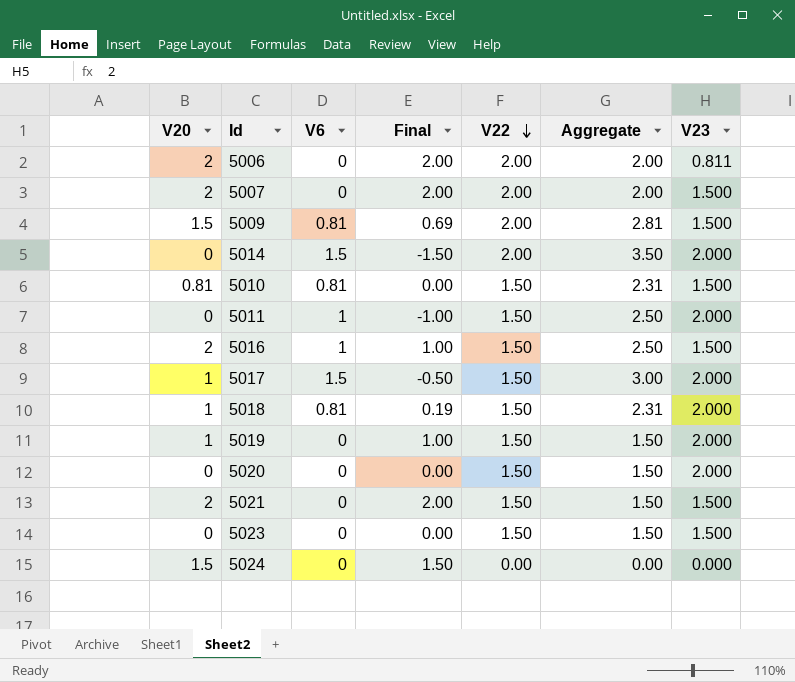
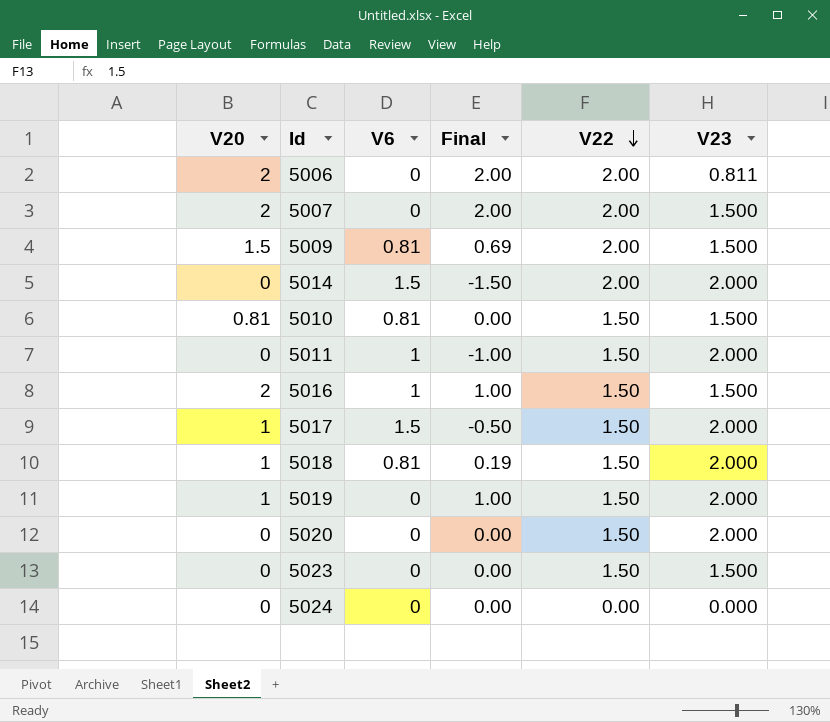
column Aggregate | formula: [V6] + [V22] -> none
row 5021: 2 | 0 | 2.00 | 1.50 | 1.50 | 1.500 -> none
5024 | V20: 1.5 -> 0
5024 | Final: 1.50 -> 0.00

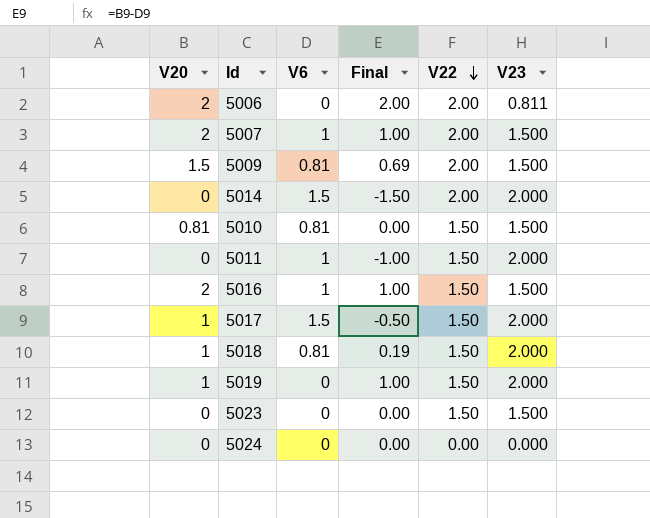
row 5020: 0 | 0 | 0.00 | 1.50 | 2.000 -> none
5007 | V6: 0 -> 1
5007 | Final: 2.00 -> 1.00

